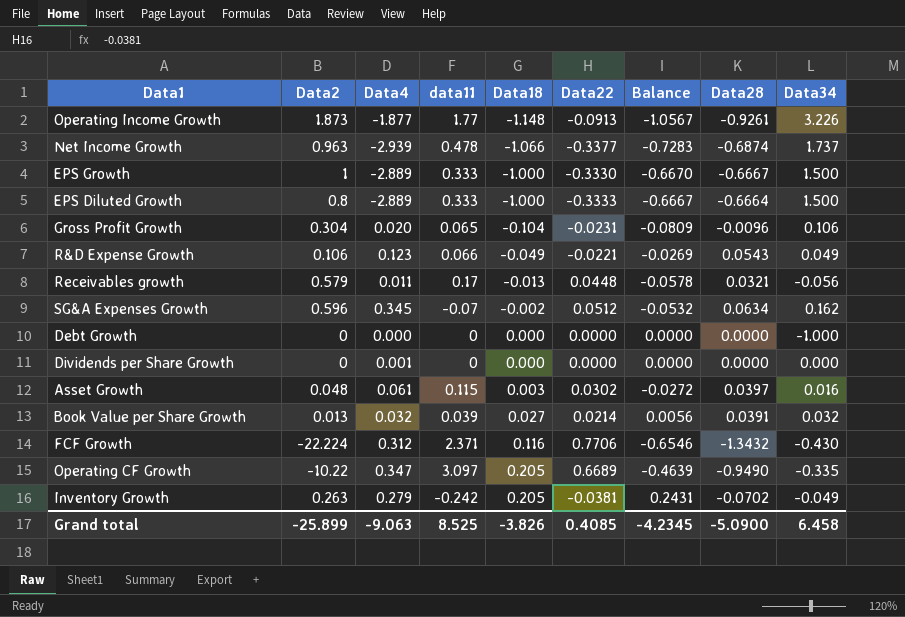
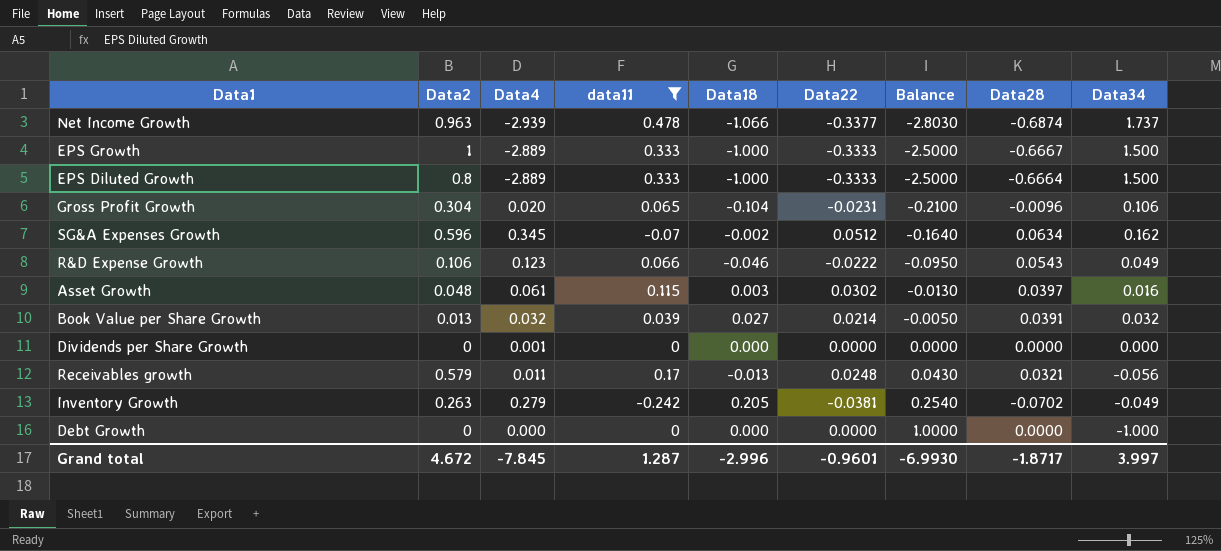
filter: none -> data11 <= 0.478
row order: Data18 ascending -> Balance ascending
column Balance | formula: [Data18] - [Data22] -> [Data18] - [Data34]
EPS Growth | Data22: -0.3330 -> -0.3333
R&D Expense Growth | Data18: -0.049 -> -0.046
R&D Expense Growth | Data22: -0.0221 -> -0.0222
Receivables growth | Data22: 0.0448 -> 0.0248
Grand total | Data2: -25.899 -> 4.672
Grand total | Data4: -9.063 -> -7.845
Grand total | data11: 8.525 -> 1.287
Grand total | Data18: -3.826 -> -2.996
Grand total | Data22: 0.4085 -> -0.9601
Grand total | Balance: -4.2345 -> -6.9930
Grand total | Data28: -5.0900 -> -1.8717
Grand total | Data34: 6.458 -> 3.997

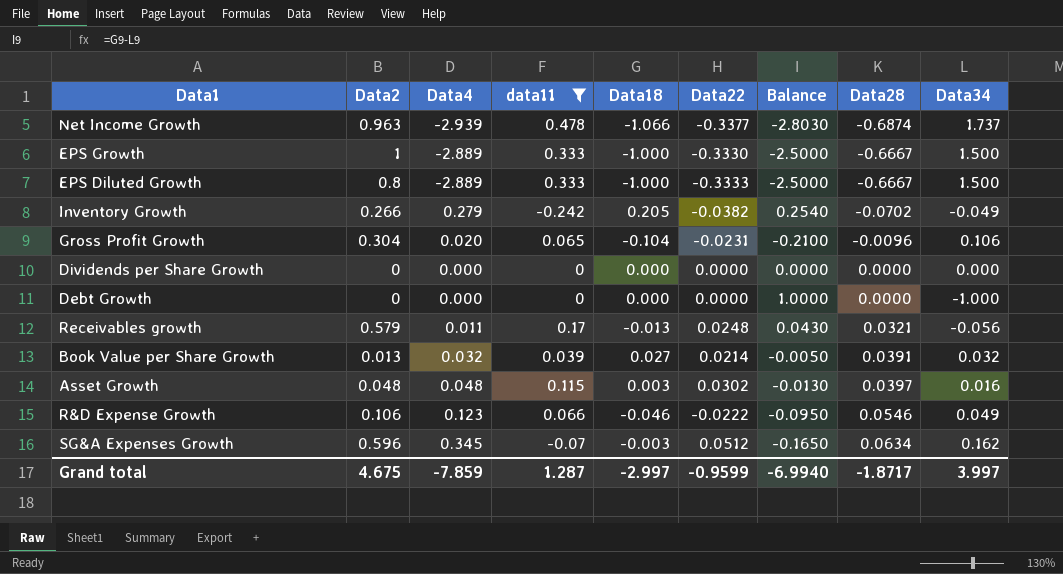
row order: Balance ascending -> Data28 ascending
EPS Growth | Data22: -0.3333 -> -0.3330
EPS Diluted Growth | Data28: -0.6664 -> -0.6667
Inventory Growth | Data2: 0.263 -> 0.266
Inventory Growth | Data22: -0.0381 -> -0.0382
Dividends per Share Growth | Data4: 0.001 -> 0.000
Asset Growth | Data4: 0.061 -> 0.048
R&D Expense Growth | Data28: 0.0543 -> 0.0546
SG&A Expenses Growth | Data18: -0.002 -> -0.003
SG&A Expenses Growth | Balance: -0.1640 -> -0.1650
Grand total | Data2: 4.672 -> 4.675
Grand total | Data4: -7.845 -> -7.859
Grand total | Data18: -2.996 -> -2.997
Grand total | Data22: -0.9601 -> -0.9599
Grand total | Balance: -6.9930 -> -6.9940

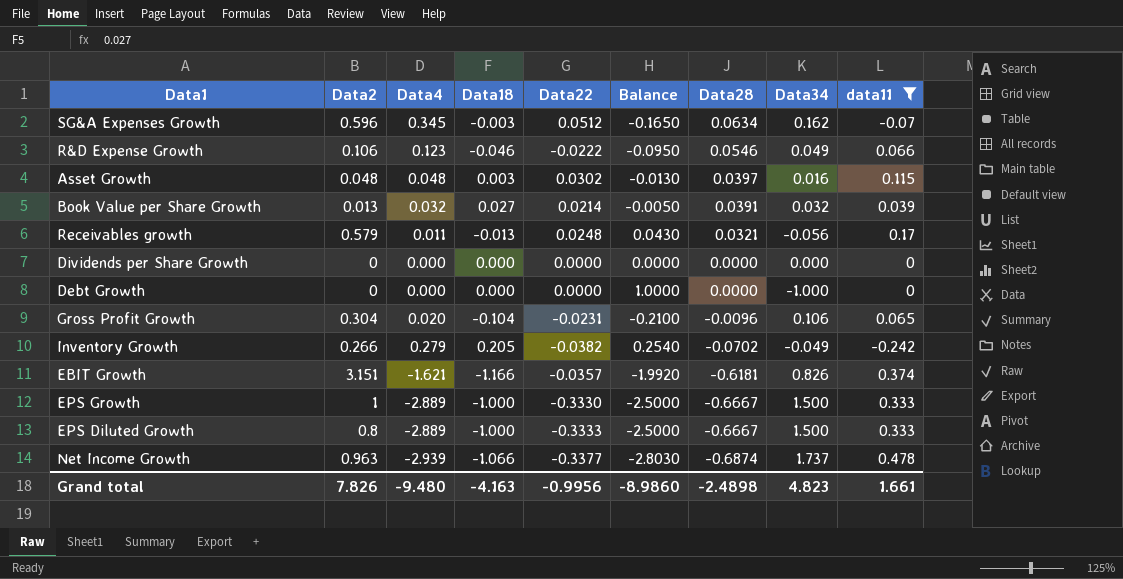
row order: Data28 ascending -> Data28 descending
column data11 | position: 4 -> 9
row EBIT Growth: none -> 3.151 | -1.621 | -1.166 | -0.0357 | -1.9920 | -0.6181 | 0.826 | 0.374
Grand total | Data2: 4.675 -> 7.826
Grand total | Data4: -7.859 -> -9.480
Grand total | Data18: -2.997 -> -4.163
Grand total | Data22: -0.9599 -> -0.9956
Grand total | Balance: -6.9940 -> -8.9860
Grand total | Data28: -1.8717 -> -2.4898
Grand total | Data34: 3.997 -> 4.823
Grand total | data11: 1.287 -> 1.661

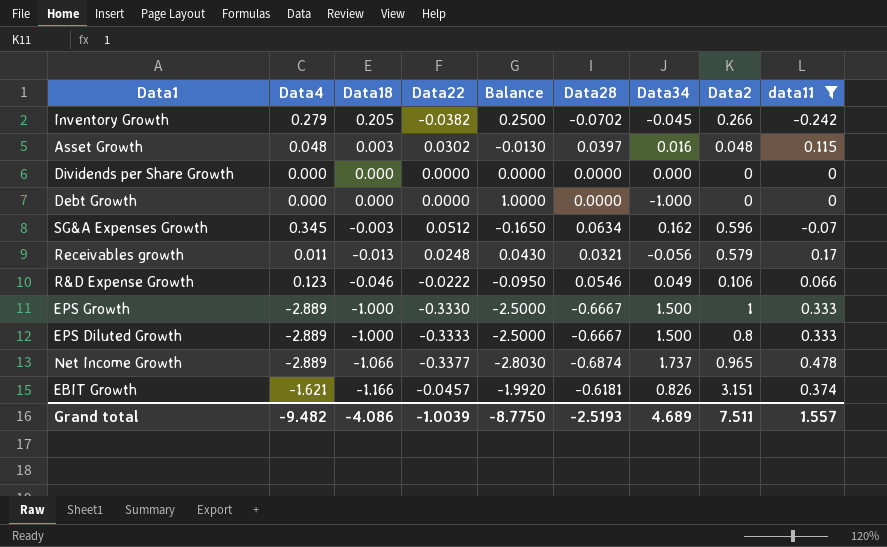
row order: Data28 descending -> Data18 descending
column Data2 | position: 2 -> 8
row Book Value per Share Growth: 0.013 | 0.032 | 0.027 | 0.0214 | -0.0050 | 0.0391 | 0.032 | 0.039 -> none
row Gross Profit Growth: 0.304 | 0.020 | -0.104 | -0.0231 | -0.2100 | -0.0096 | 0.106 | 0.065 -> none
Inventory Growth | Balance: 0.2540 -> 0.2500
Inventory Growth | Data34: -0.049 -> -0.045
Net Income Growth | Data4: -2.939 -> -2.889
Net Income Growth | Data2: 0.963 -> 0.965
EBIT Growth | Data22: -0.0357 -> -0.0457
Grand total | Data4: -9.480 -> -9.482
Grand total | Data18: -4.163 -> -4.086
Grand total | Data22: -0.9956 -> -1.0039
Grand total | Balance: -8.9860 -> -8.7750
Grand total | Data28: -2.4898 -> -2.5193
Grand total | Data34: 4.823 -> 4.689
Grand total | Data2: 7.826 -> 7.511
Grand total | data11: 1.661 -> 1.557

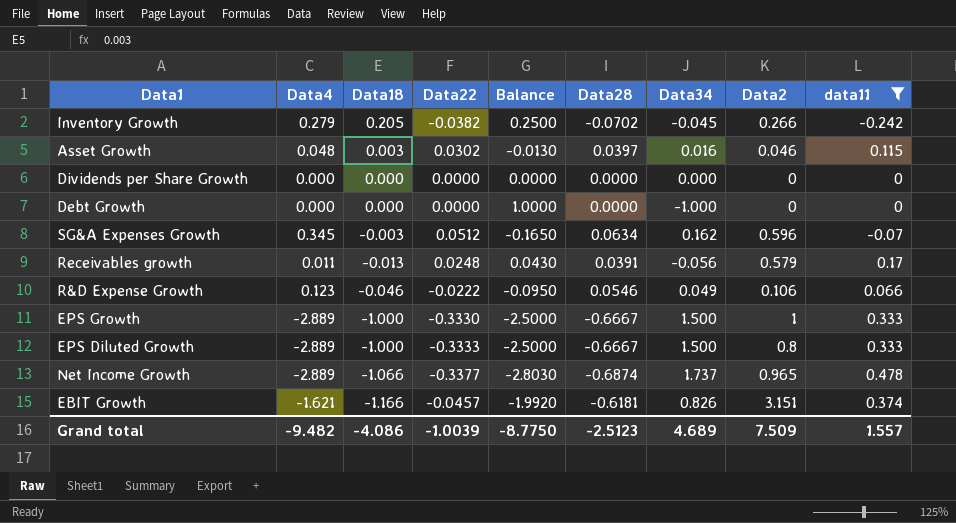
Asset Growth | Data2: 0.048 -> 0.046
Receivables growth | Data28: 0.0321 -> 0.0391
Grand total | Data28: -2.5193 -> -2.5123
Grand total | Data2: 7.511 -> 7.509

